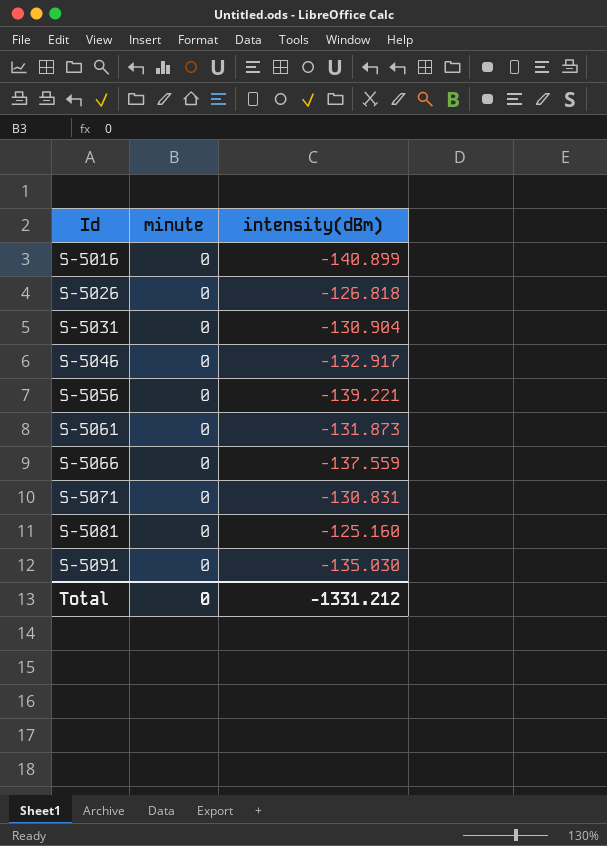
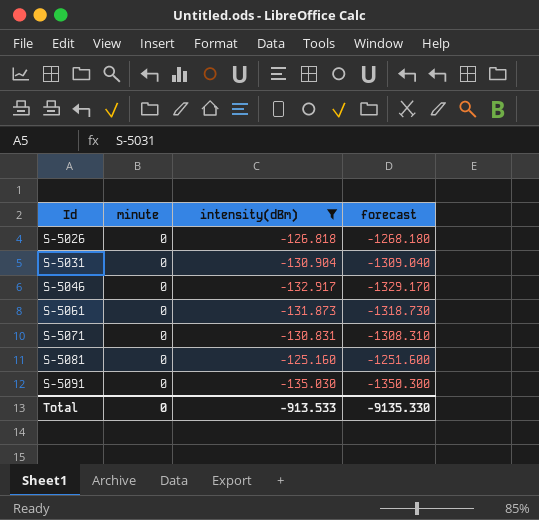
filter: none -> intensity(dBm) >= -135.030
column forecast | formula: none -> [intensity(dBm)] * 10
Total | intensity(dBm): -1331.212 -> -913.533

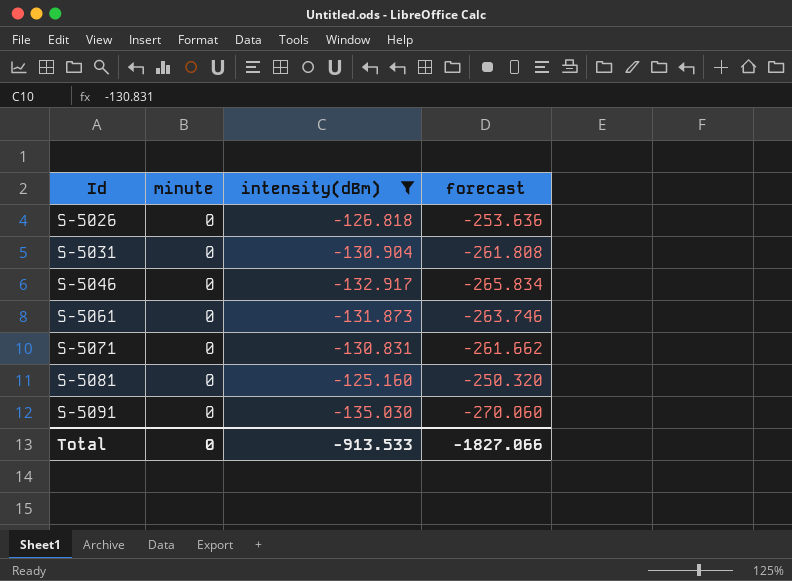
column forecast | formula: [intensity(dBm)] * 10 -> [intensity(dBm)] * 2
Total | forecast: -9135.330 -> -1827.066

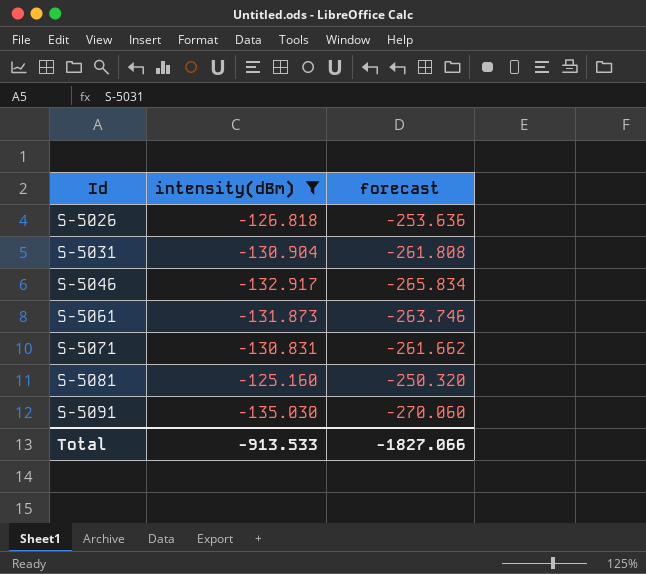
column minute | position: 2 -> none

